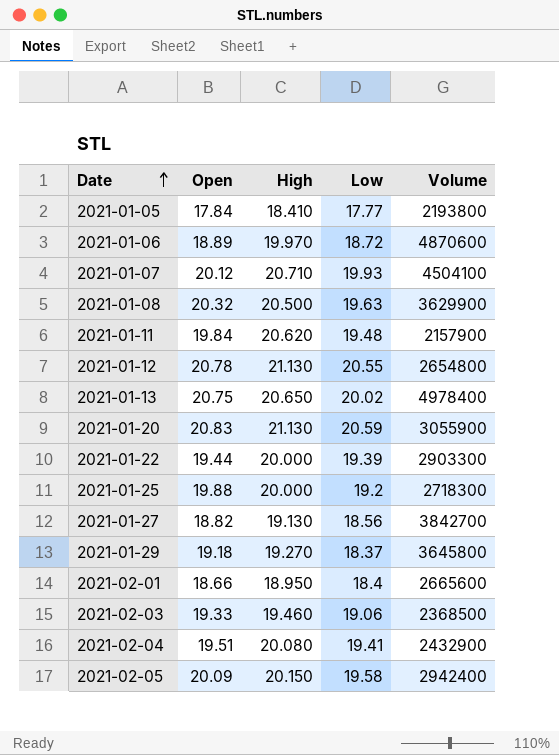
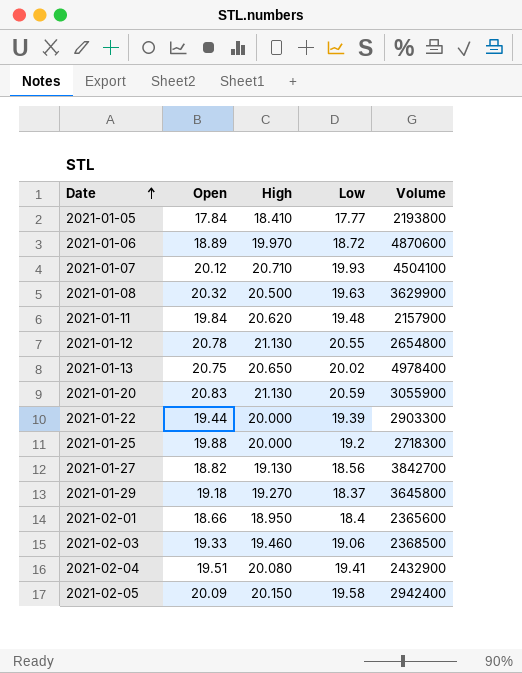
2021-02-01 | Volume: 2665600 -> 2365600

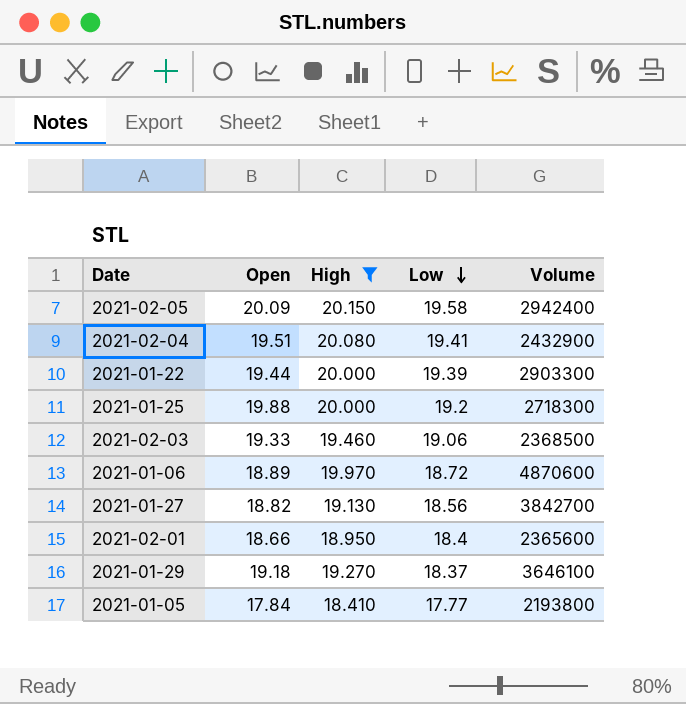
filter: none -> High <= 20.150
row order: Date ascending -> Low descending
2021-01-29 | Volume: 3645800 -> 3646100

